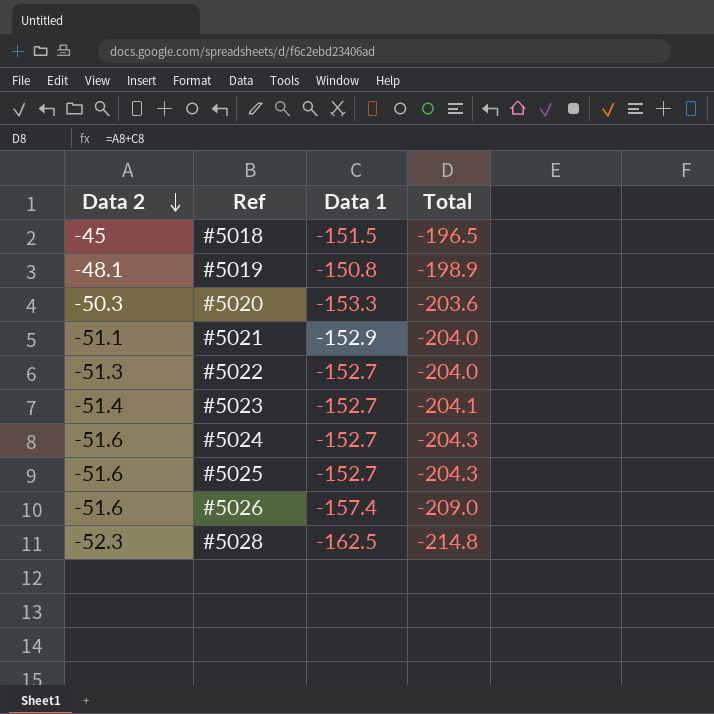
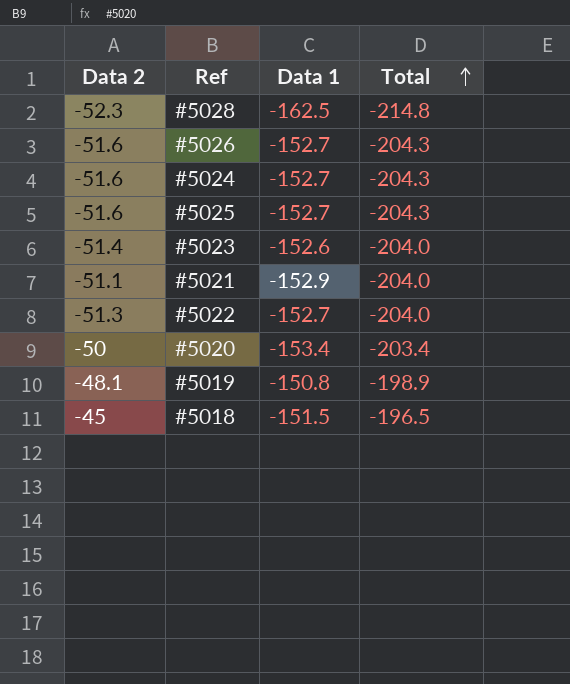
row order: Data 2 descending -> Total ascending
#5026 | Data 1: -157.4 -> -152.7
#5026 | Total: -209.0 -> -204.3
#5023 | Data 1: -152.7 -> -152.6
#5023 | Total: -204.1 -> -204.0
#5020 | Data 2: -50.3 -> -50
#5020 | Data 1: -153.3 -> -153.4
#5020 | Total: -203.6 -> -203.4

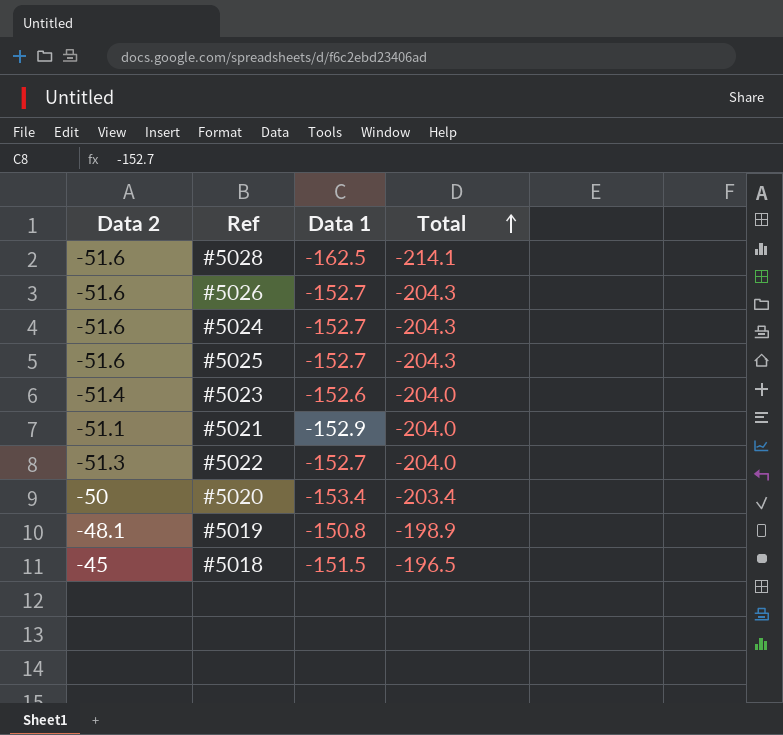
#5028 | Data 2: -52.3 -> -51.6
#5028 | Total: -214.8 -> -214.1

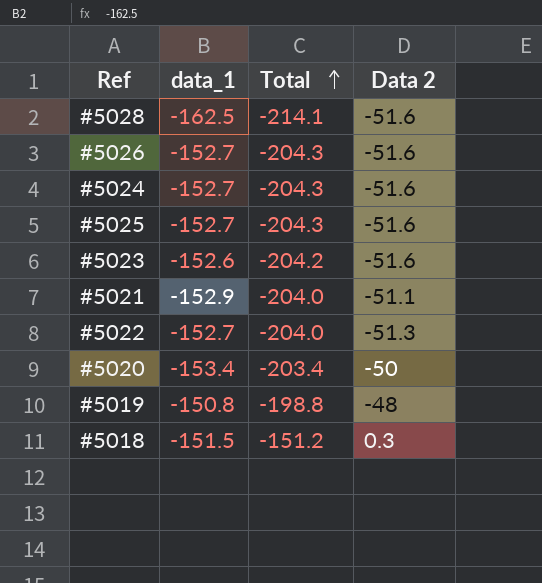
column name: Data 1 -> data_1
column Data 2 | position: 1 -> 4
#5023 | Total: -204.0 -> -204.2
#5023 | Data 2: -51.4 -> -51.6
#5019 | Total: -198.9 -> -198.8
#5019 | Data 2: -48.1 -> -48
#5018 | Total: -196.5 -> -151.2
#5018 | Data 2: -45 -> 0.3

